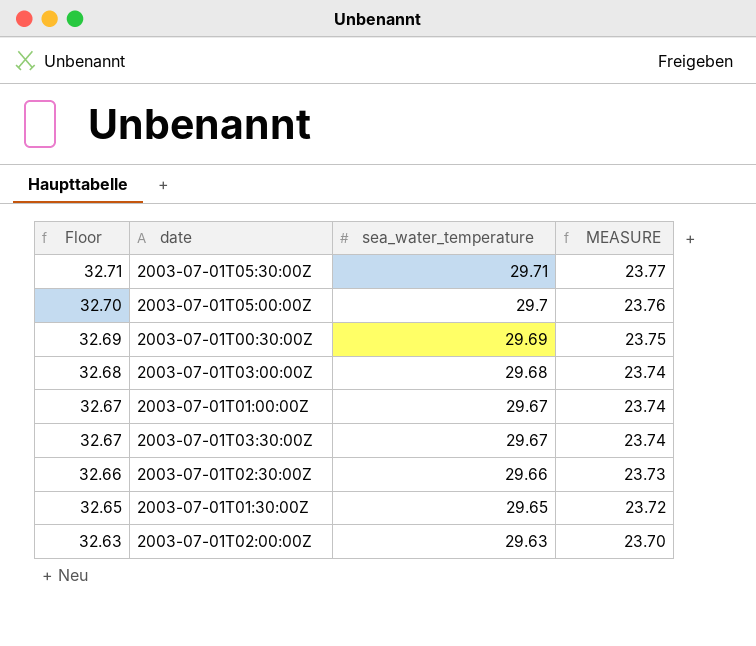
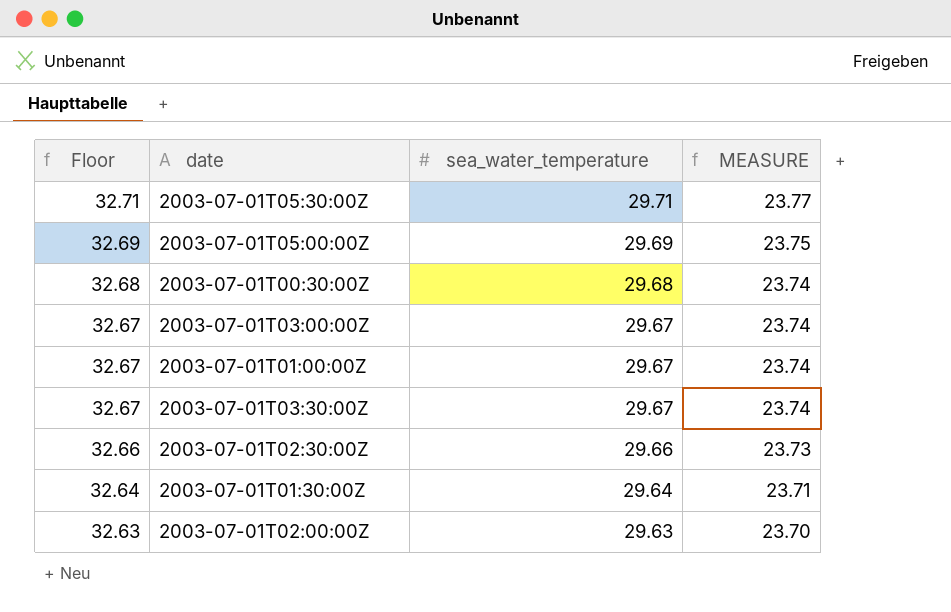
2003-07-01T05:00:00Z | Floor: 32.70 -> 32.69
2003-07-01T05:00:00Z | sea_water_temperature: 29.7 -> 29.69
2003-07-01T05:00:00Z | MEASURE: 23.76 -> 23.75
2003-07-01T00:30:00Z | Floor: 32.69 -> 32.68
2003-07-01T00:30:00Z | sea_water_temperature: 29.69 -> 29.68
2003-07-01T00:30:00Z | MEASURE: 23.75 -> 23.74
2003-07-01T03:00:00Z | Floor: 32.68 -> 32.67
2003-07-01T03:00:00Z | sea_water_temperature: 29.68 -> 29.67
2003-07-01T01:30:00Z | Floor: 32.65 -> 32.64
2003-07-01T01:30:00Z | sea_water_temperature: 29.65 -> 29.64
2003-07-01T01:30:00Z | MEASURE: 23.72 -> 23.71

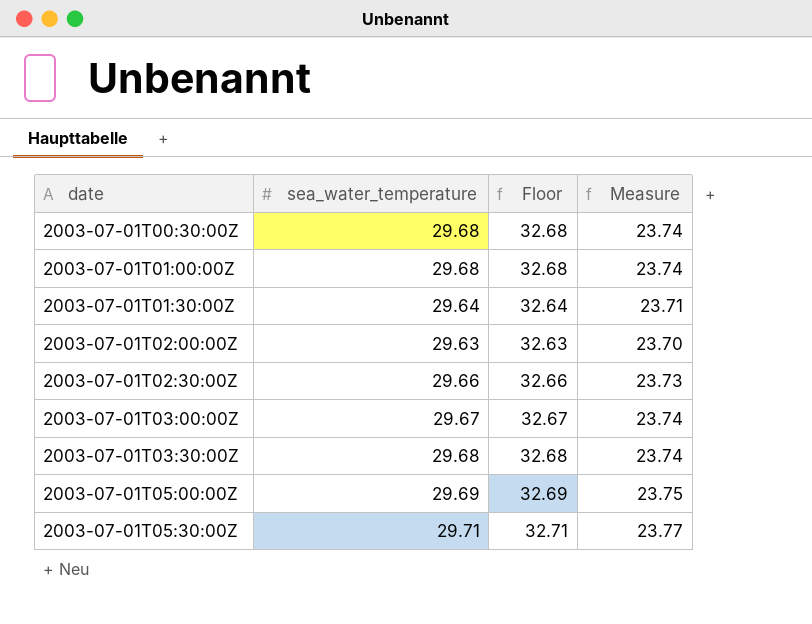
row order: Floor descending -> date ascending
column Floor | position: 1 -> 3
column name: MEASURE -> Measure
2003-07-01T01:00:00Z | sea_water_temperature: 29.67 -> 29.68
2003-07-01T01:00:00Z | Floor: 32.67 -> 32.68
2003-07-01T03:30:00Z | sea_water_temperature: 29.67 -> 29.68
2003-07-01T03:30:00Z | Floor: 32.67 -> 32.68

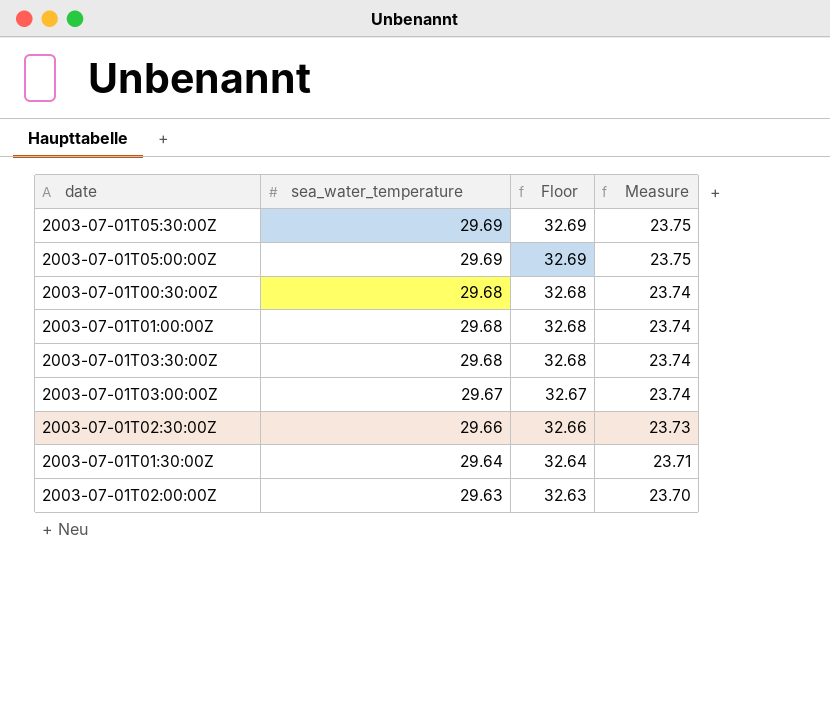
row order: date ascending -> sea_water_temperature descending
2003-07-01T05:30:00Z | sea_water_temperature: 29.71 -> 29.69
2003-07-01T05:30:00Z | Floor: 32.71 -> 32.69
2003-07-01T05:30:00Z | Measure: 23.77 -> 23.75

